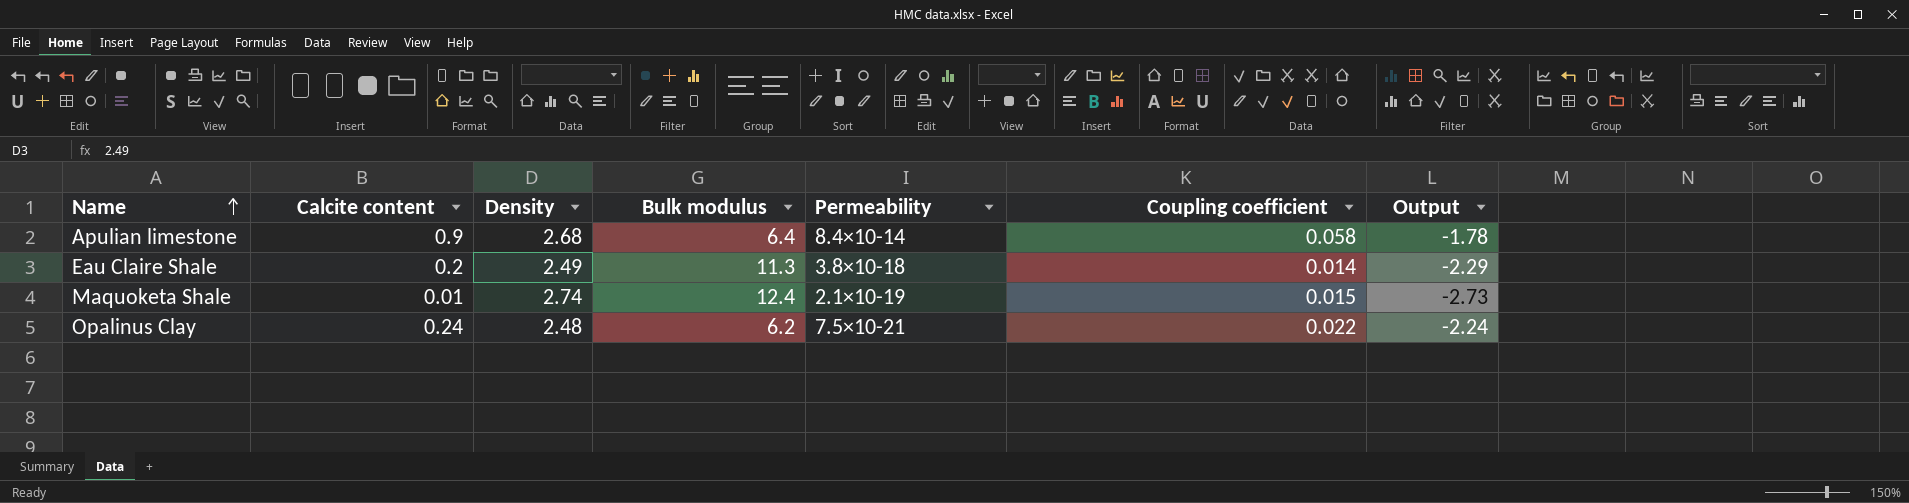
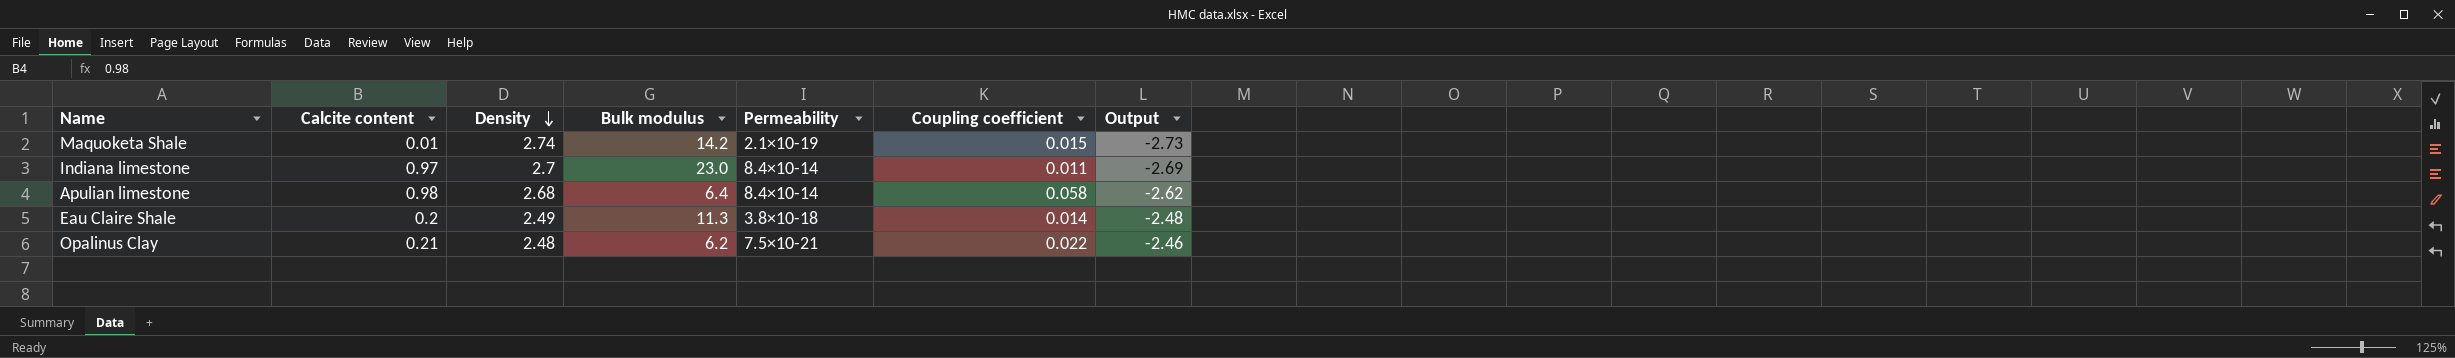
row order: Name ascending -> Density descending
column Output | formula: [Calcite content] - [Density] -> [Coupling coefficient] - [Density]
Maquoketa Shale | Bulk modulus: 12.4 -> 14.2
row Indiana limestone: none -> 0.97 | 2.7 | 23.0 | 8.4×10-14 | 0.011 | -2.69
Apulian limestone | Calcite content: 0.9 -> 0.98
Opalinus Clay | Calcite content: 0.24 -> 0.21

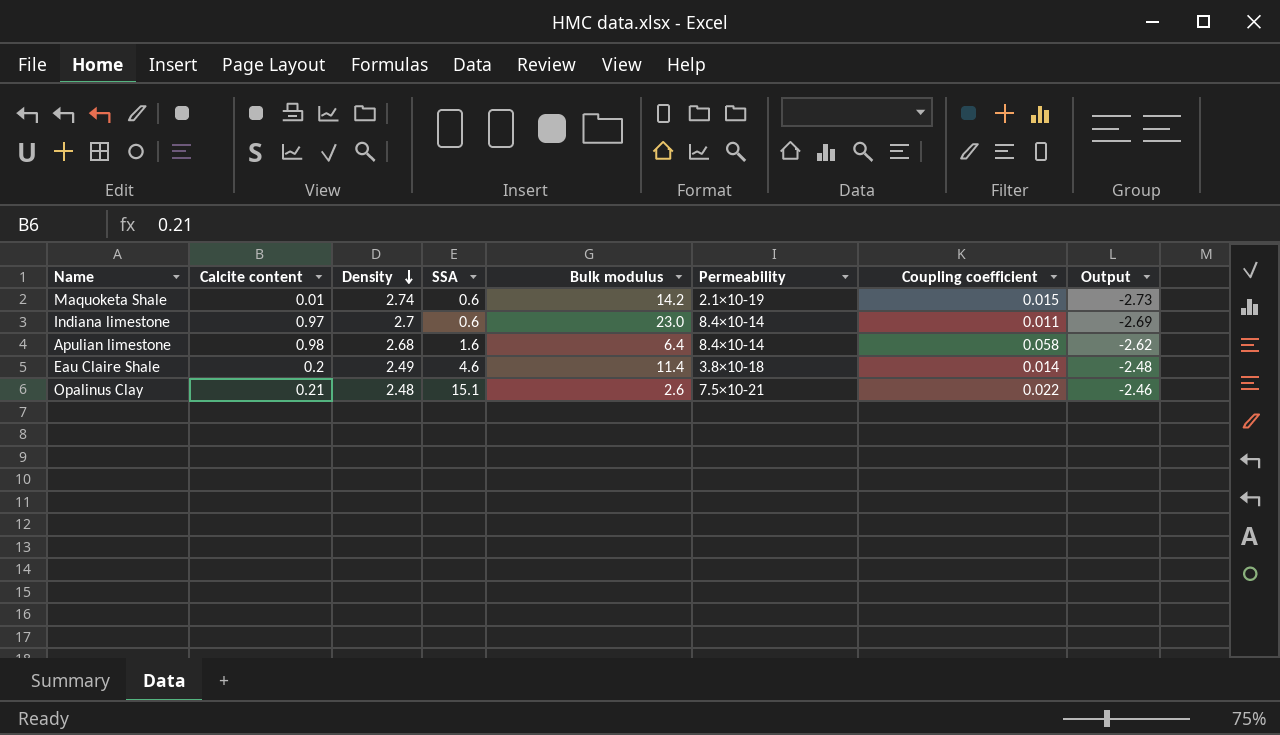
column SSA | position: none -> 4
Eau Claire Shale | Bulk modulus: 11.3 -> 11.4
Opalinus Clay | Bulk modulus: 6.2 -> 2.6

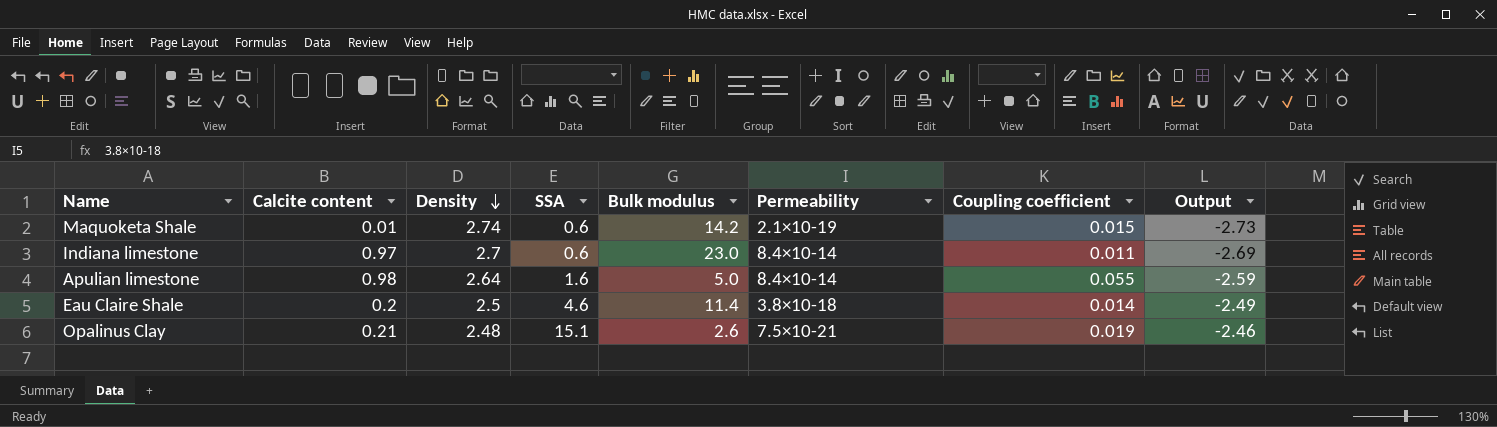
Apulian limestone | Density: 2.68 -> 2.64
Apulian limestone | Bulk modulus: 6.4 -> 5.0
Apulian limestone | Coupling coefficient: 0.058 -> 0.055
Apulian limestone | Output: -2.62 -> -2.59
Eau Claire Shale | Density: 2.49 -> 2.5
Eau Claire Shale | Output: -2.48 -> -2.49
Opalinus Clay | Coupling coefficient: 0.022 -> 0.019

